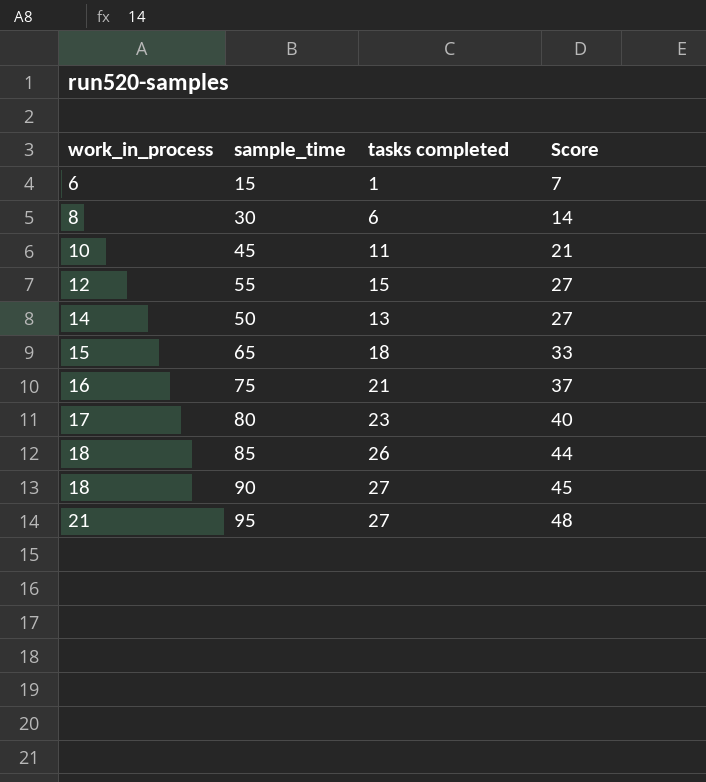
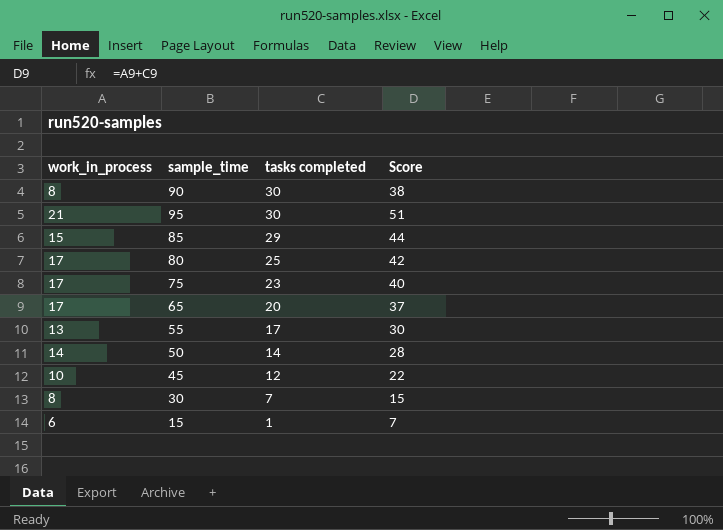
row order: work_in_process ascending -> tasks completed descending
90 | work_in_process: 18 -> 8
90 | tasks completed: 27 -> 30
90 | Score: 45 -> 38
95 | tasks completed: 27 -> 30
95 | Score: 48 -> 51
85 | work_in_process: 18 -> 15
85 | tasks completed: 26 -> 29
80 | tasks completed: 23 -> 25
80 | Score: 40 -> 42
75 | work_in_process: 16 -> 17
75 | tasks completed: 21 -> 23
75 | Score: 37 -> 40
65 | work_in_process: 15 -> 17
65 | tasks completed: 18 -> 20
65 | Score: 33 -> 37
55 | work_in_process: 12 -> 13
55 | tasks completed: 15 -> 17
55 | Score: 27 -> 30
50 | tasks completed: 13 -> 14
50 | Score: 27 -> 28
45 | tasks completed: 11 -> 12
45 | Score: 21 -> 22
30 | tasks completed: 6 -> 7
30 | Score: 14 -> 15

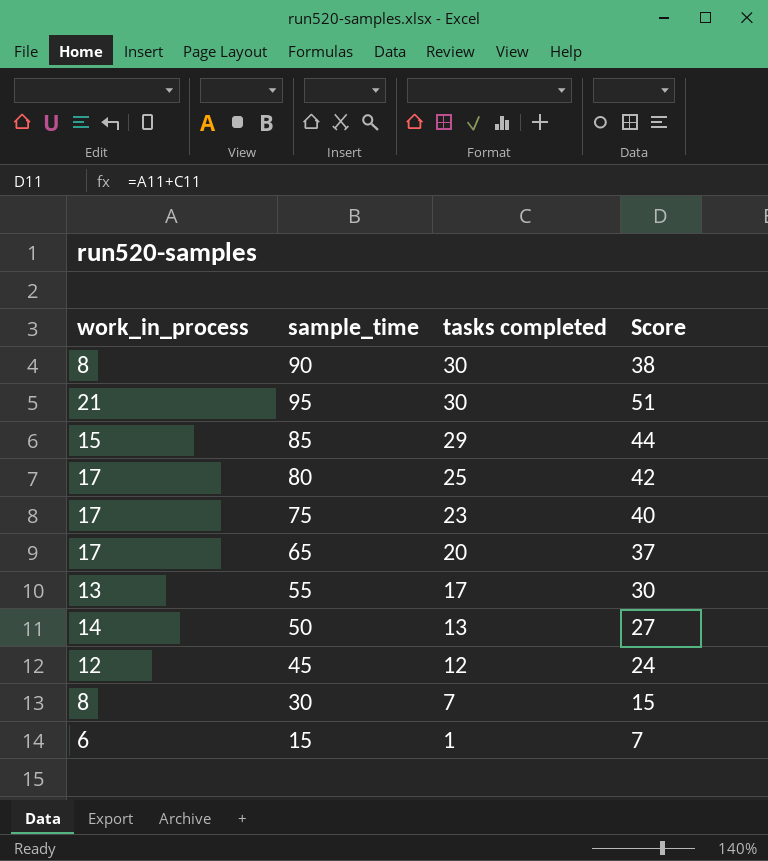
50 | tasks completed: 14 -> 13
50 | Score: 28 -> 27
45 | work_in_process: 10 -> 12
45 | Score: 22 -> 24

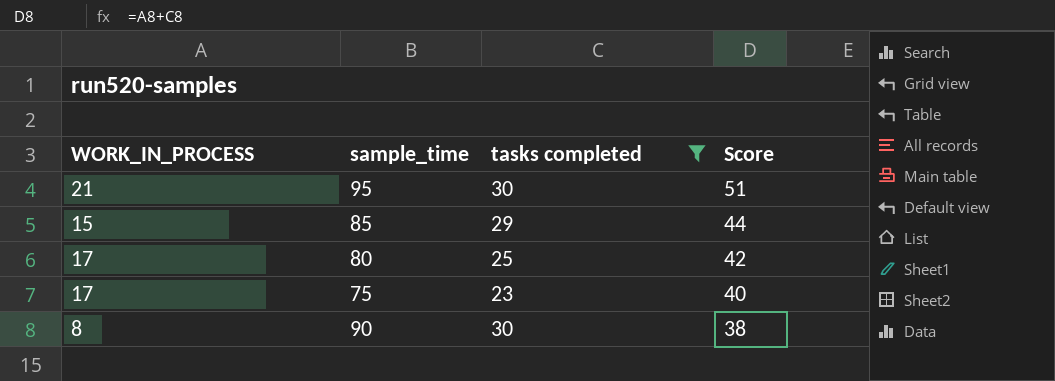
filter: none -> tasks completed >= 23
row order: tasks completed descending -> Score descending
column name: work_in_process -> WORK_IN_PROCESS

